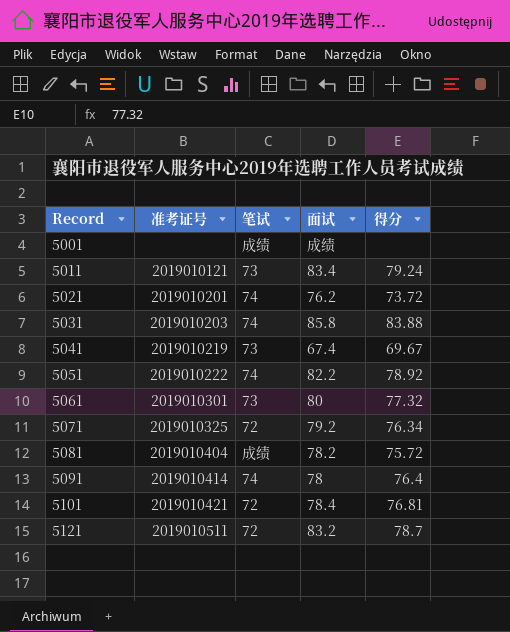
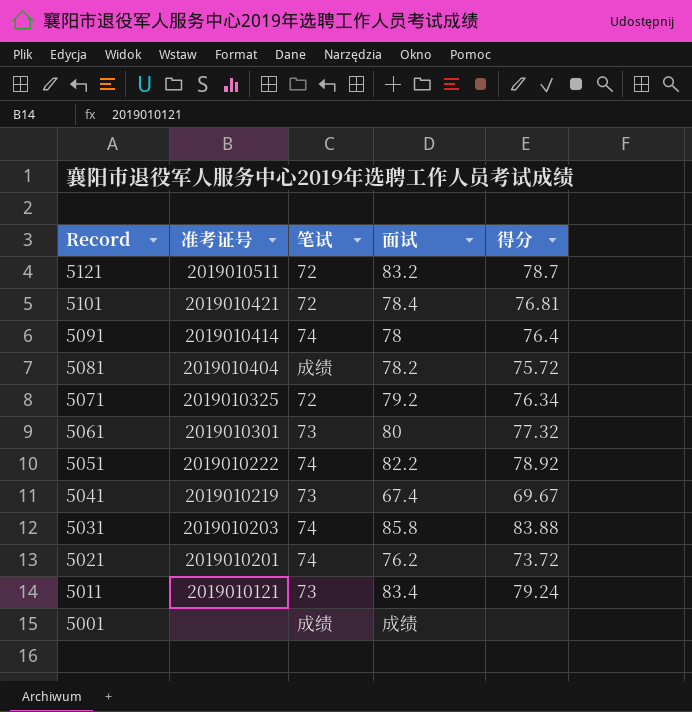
row order: Record ascending -> Record descending

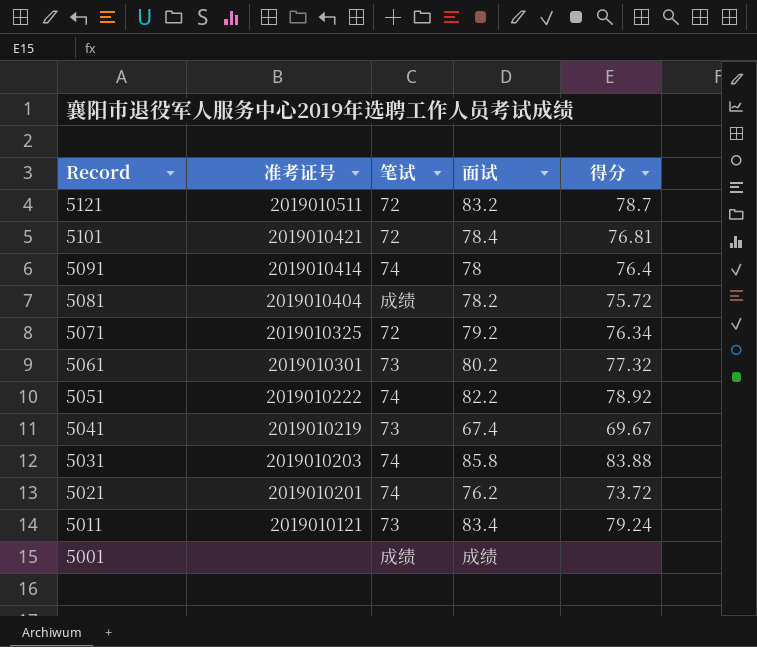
5061 | 面试: 80 -> 80.2

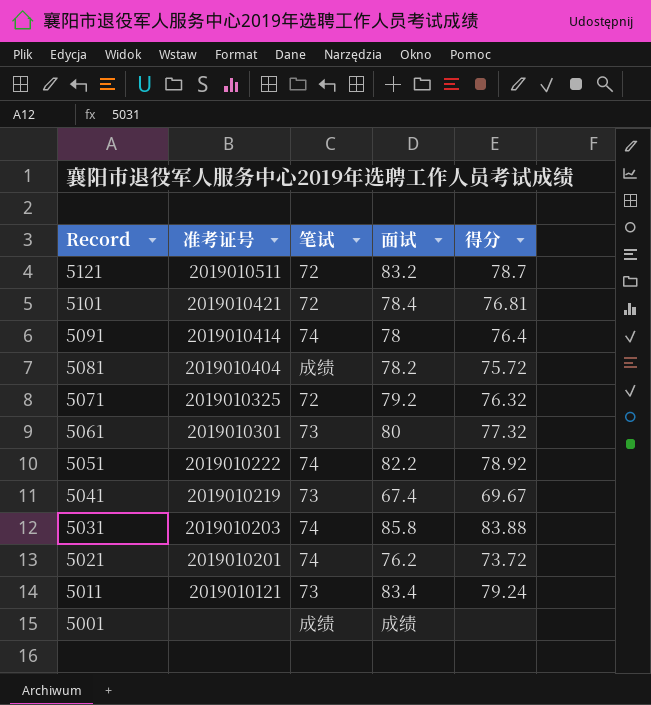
5071 | 得分: 76.34 -> 76.32
5061 | 面试: 80.2 -> 80

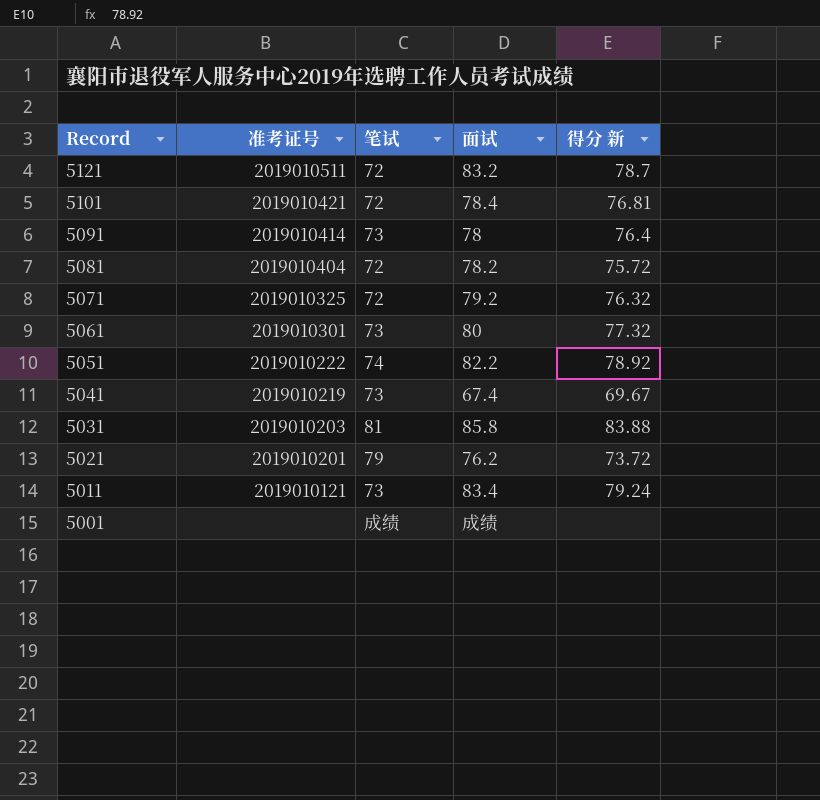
column name: 得分 -> 得分 新
5091 | 笔试: 74 -> 73
5081 | 笔试: 成绩 -> 72
5031 | 笔试: 74 -> 81
5021 | 笔试: 74 -> 79

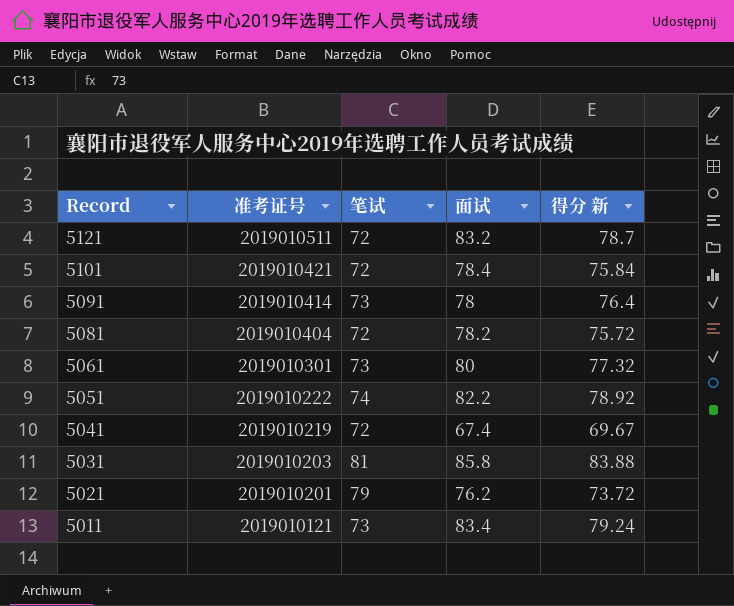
row 5071: 2019010325 | 72 | 79.2 | 76.32 -> none
row 5001: none | 成绩 | 成绩 | none -> none
5101 | 得分 新: 76.81 -> 75.84
5041 | 笔试: 73 -> 72

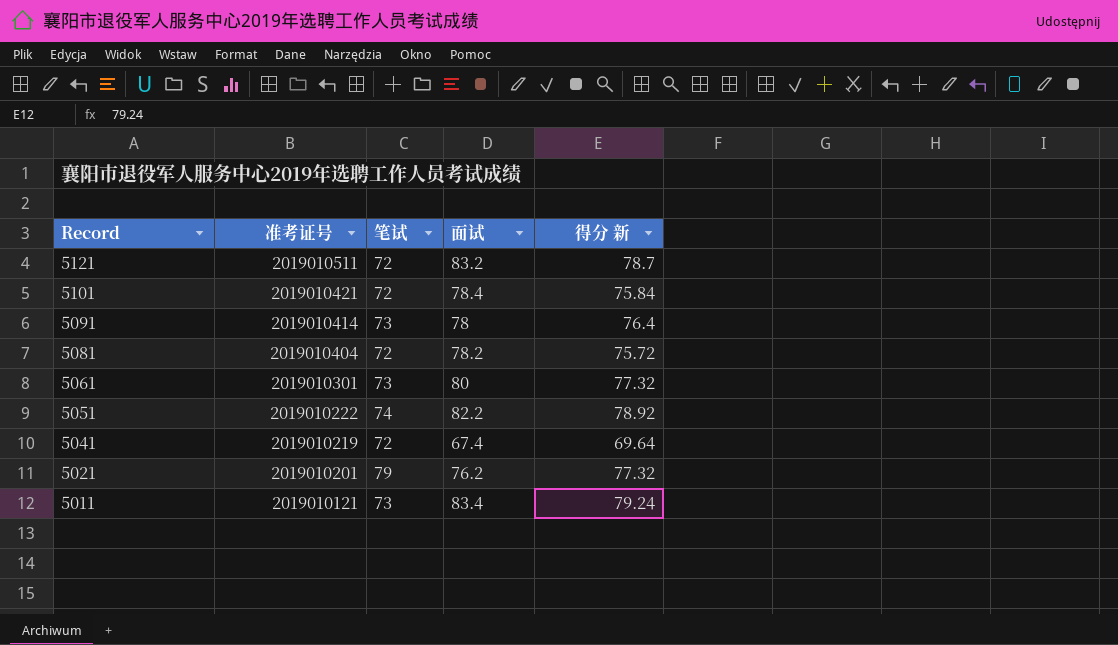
row 5031: 2019010203 | 81 | 85.8 | 83.88 -> none
5041 | 得分 新: 69.67 -> 69.64
5021 | 得分 新: 73.72 -> 77.32

